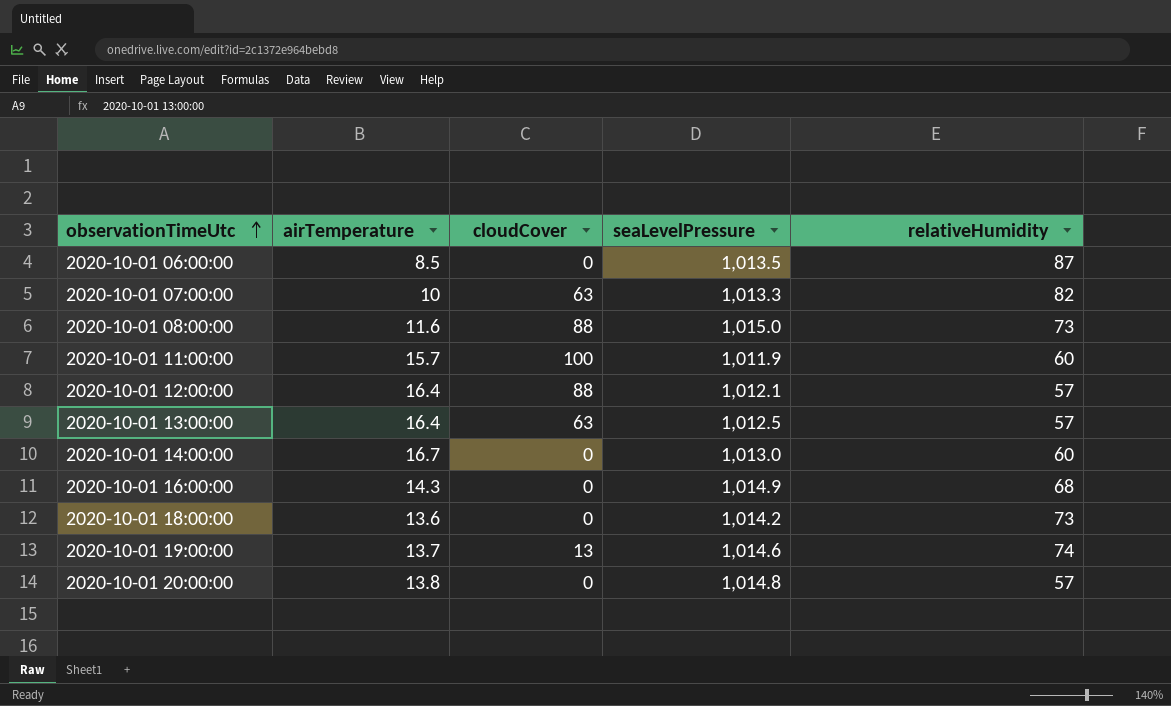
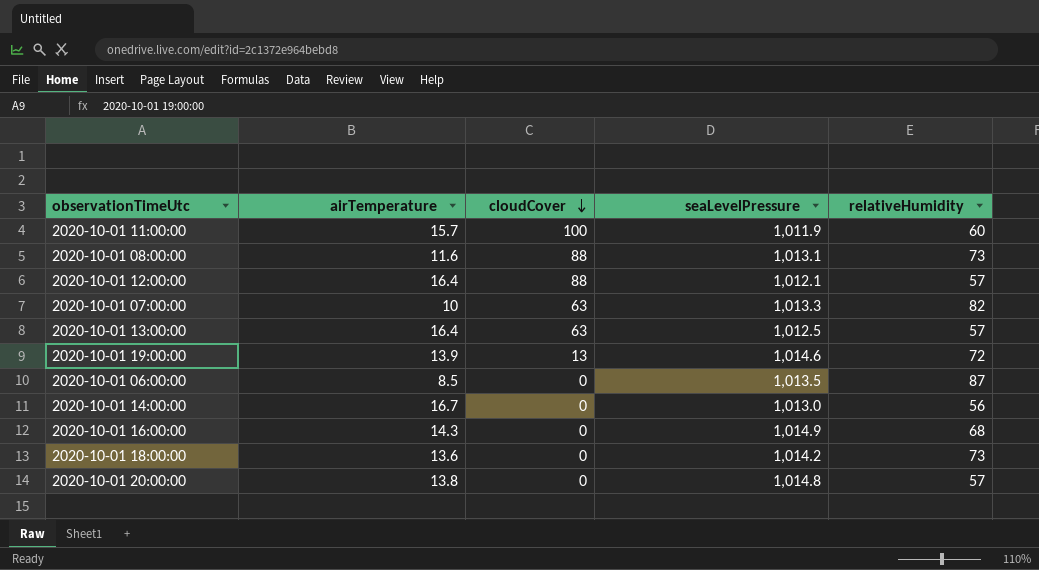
row order: observationTimeUtc ascending -> cloudCover descending
2020-10-01 08:00:00 | seaLevelPressure: 1,015.0 -> 1,013.1
2020-10-01 19:00:00 | airTemperature: 13.7 -> 13.9
2020-10-01 19:00:00 | relativeHumidity: 74 -> 72
2020-10-01 14:00:00 | relativeHumidity: 60 -> 56

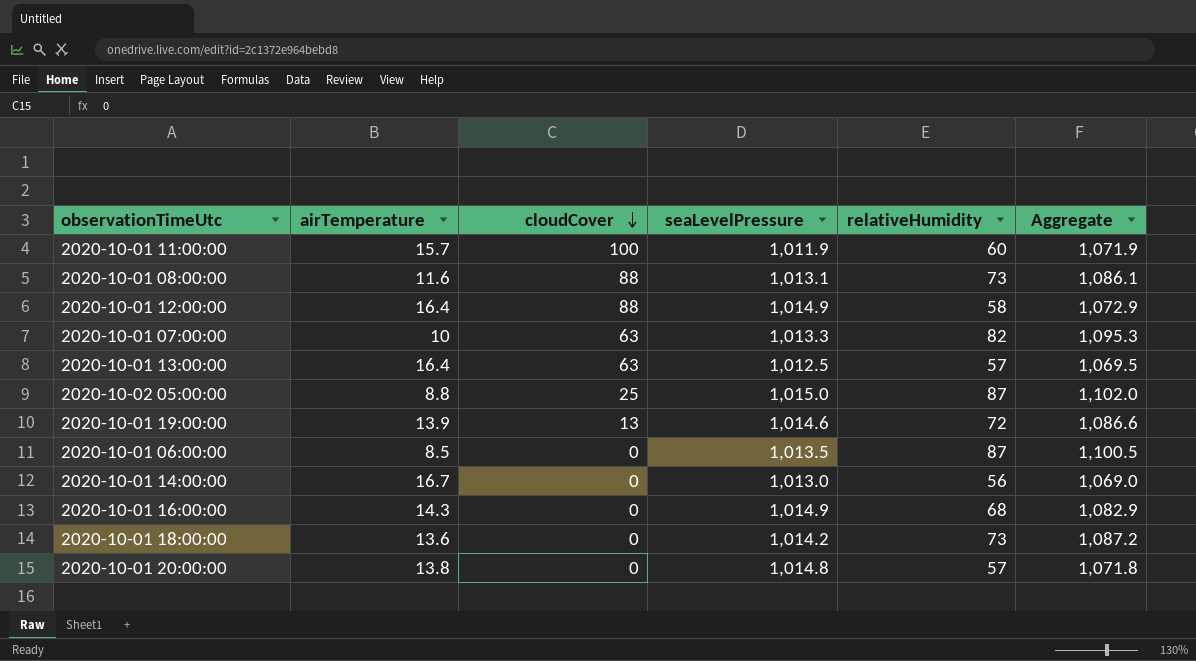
column Aggregate | formula: none -> [seaLevelPressure] + [relativeHumidity]
2020-10-01 12:00:00 | seaLevelPressure: 1,012.1 -> 1,014.9
2020-10-01 12:00:00 | relativeHumidity: 57 -> 58
row 2020-10-02 05:00:00: none -> 8.8 | 25 | 1,015.0 | 87 | 1,102.0

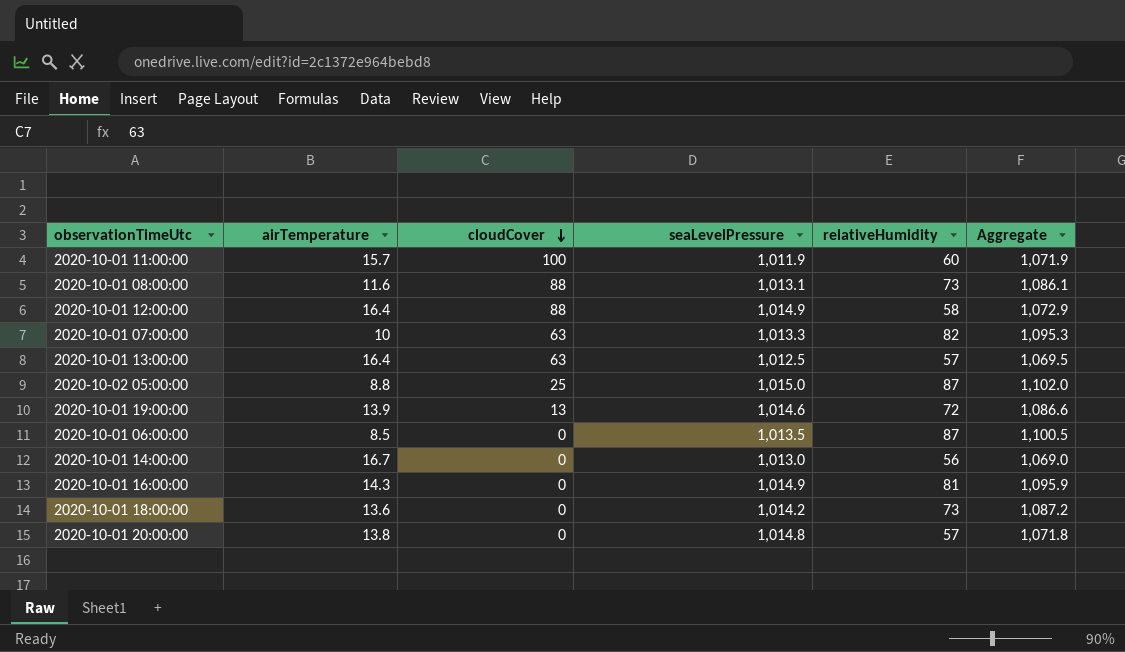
2020-10-01 16:00:00 | relativeHumidity: 68 -> 81
2020-10-01 16:00:00 | Aggregate: 1,082.9 -> 1,095.9

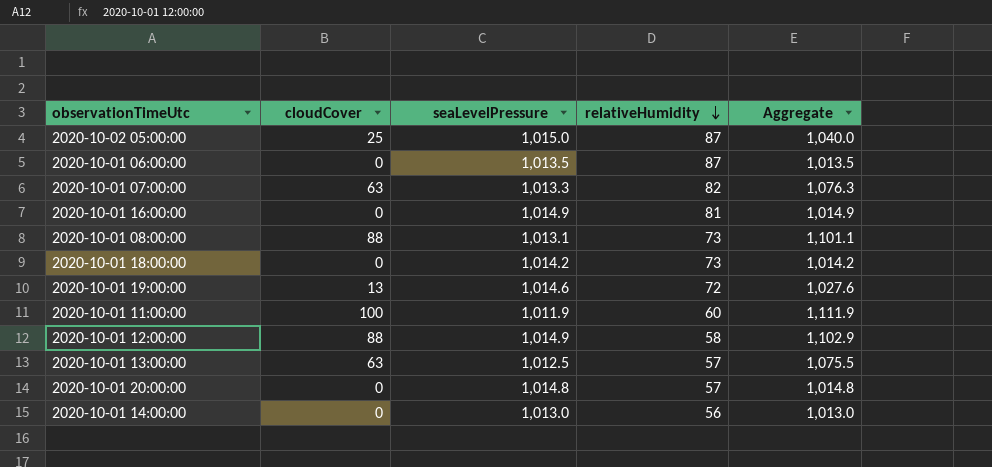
row order: cloudCover descending -> relativeHumidity descending
column airTemperature | position: 2 -> none
column Aggregate | formula: [seaLevelPressure] + [relativeHumidity] -> [cloudCover] + [seaLevelPressure]

